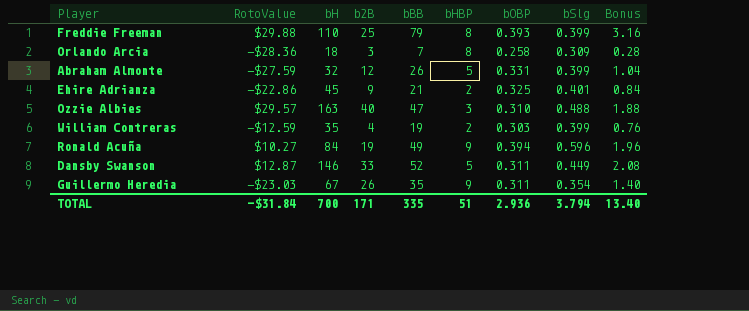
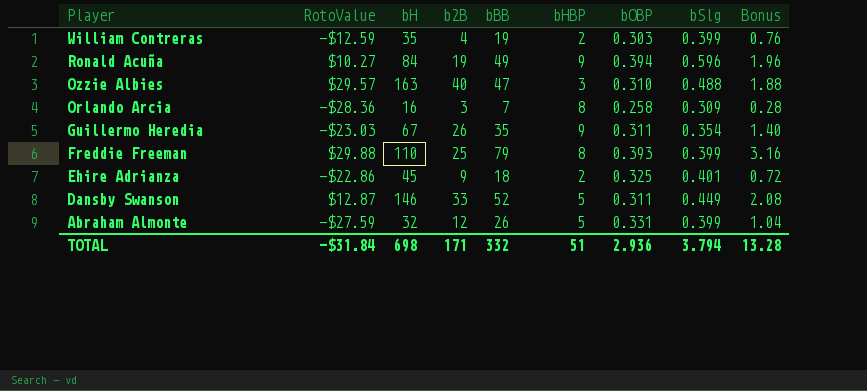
row order: none -> Player descending
Orlando Arcia | bH: 18 -> 16
Ehire Adrianza | bBB: 21 -> 18
Ehire Adrianza | Bonus: 0.84 -> 0.72
TOTAL | bH: 700 -> 698
TOTAL | bBB: 335 -> 332
TOTAL | Bonus: 13.40 -> 13.28

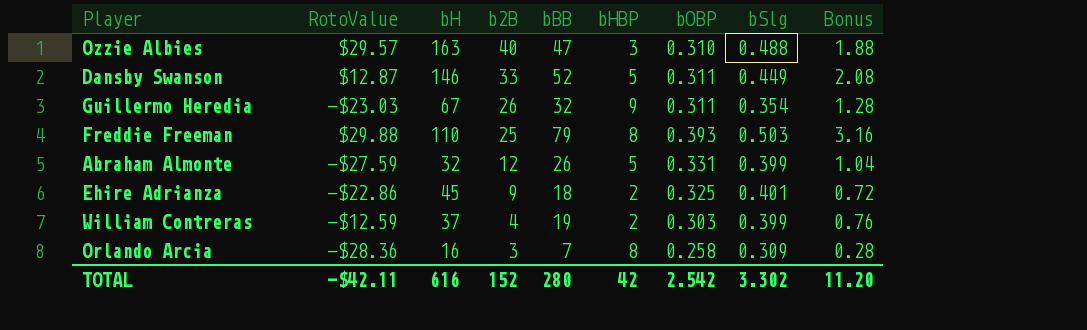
row order: Player descending -> b2B descending
row Ronald Acuña: $10.27 | 84 | 19 | 49 | 9 | 0.394 | 0.596 | 1.96 -> none
Guillermo Heredia | bBB: 35 -> 32
Guillermo Heredia | Bonus: 1.40 -> 1.28
Freddie Freeman | bSlg: 0.399 -> 0.503
William Contreras | bH: 35 -> 37
TOTAL | RotoValue: -$31.84 -> -$42.11
TOTAL | bH: 698 -> 616
TOTAL | b2B: 171 -> 152
TOTAL | bBB: 332 -> 280
TOTAL | bHBP: 51 -> 42
TOTAL | bOBP: 2.936 -> 2.542
TOTAL | bSlg: 3.794 -> 3.302
TOTAL | Bonus: 13.28 -> 11.20

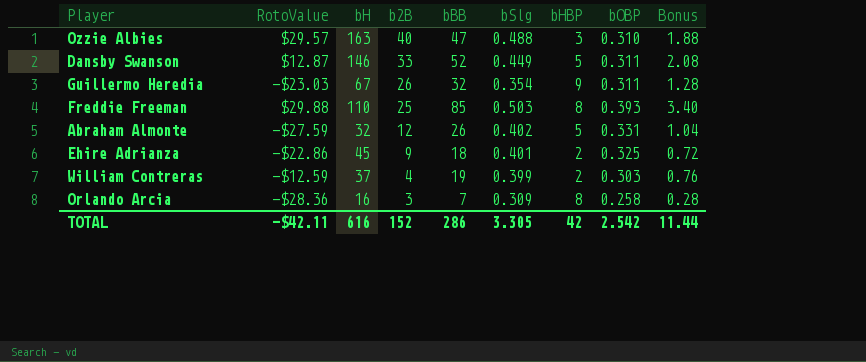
column bSlg | position: 8 -> 6
Freddie Freeman | bBB: 79 -> 85
Freddie Freeman | Bonus: 3.16 -> 3.40
Abraham Almonte | bSlg: 0.399 -> 0.402
TOTAL | bBB: 280 -> 286
TOTAL | bSlg: 3.302 -> 3.305
TOTAL | Bonus: 11.20 -> 11.44

